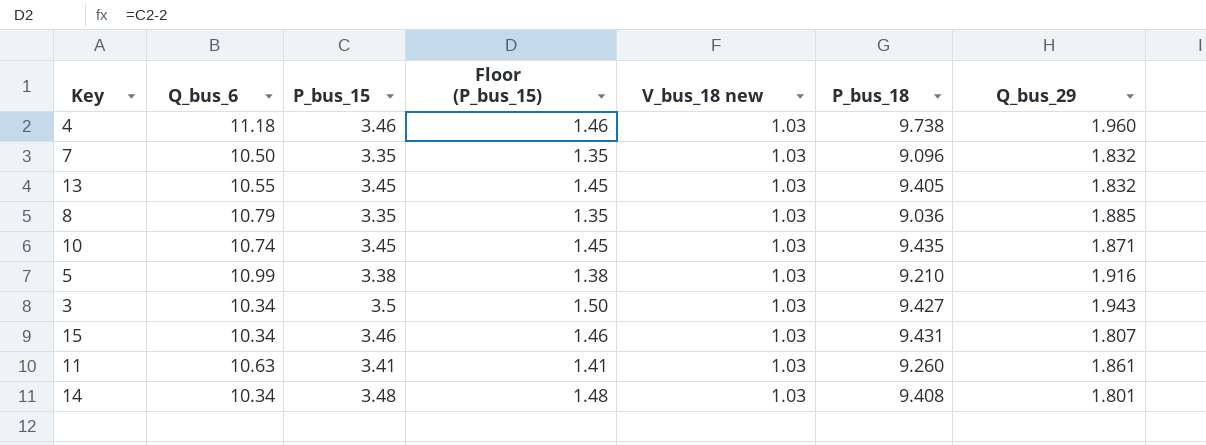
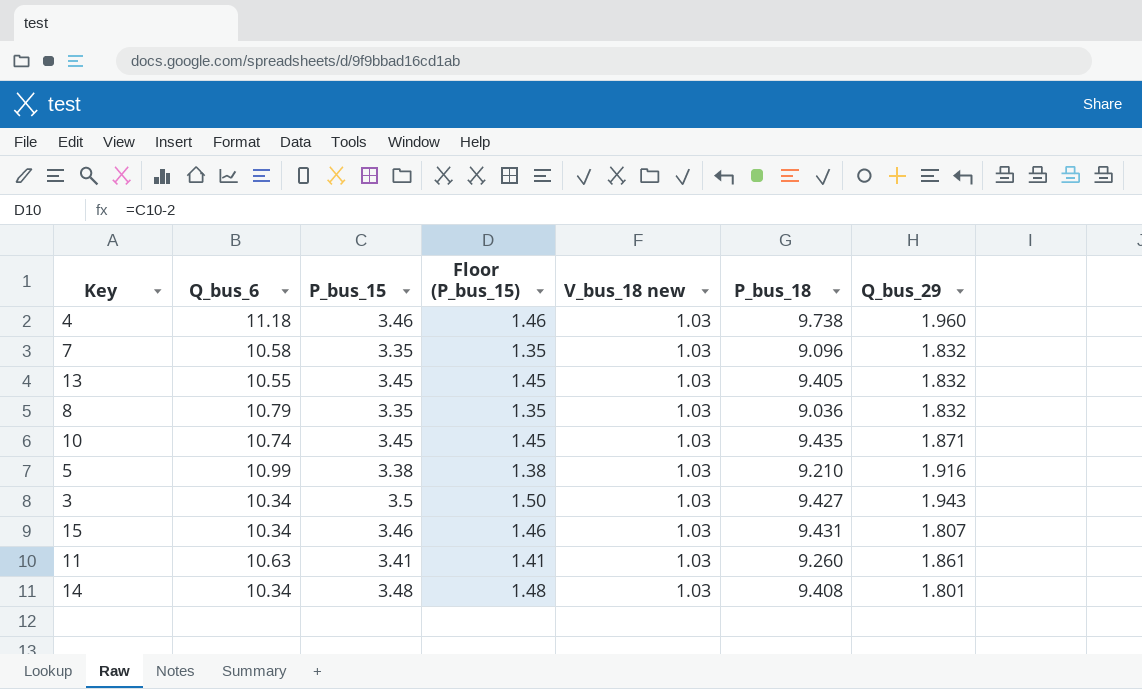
7 | Q_bus_6: 10.50 -> 10.58
8 | Q_bus_29: 1.885 -> 1.832

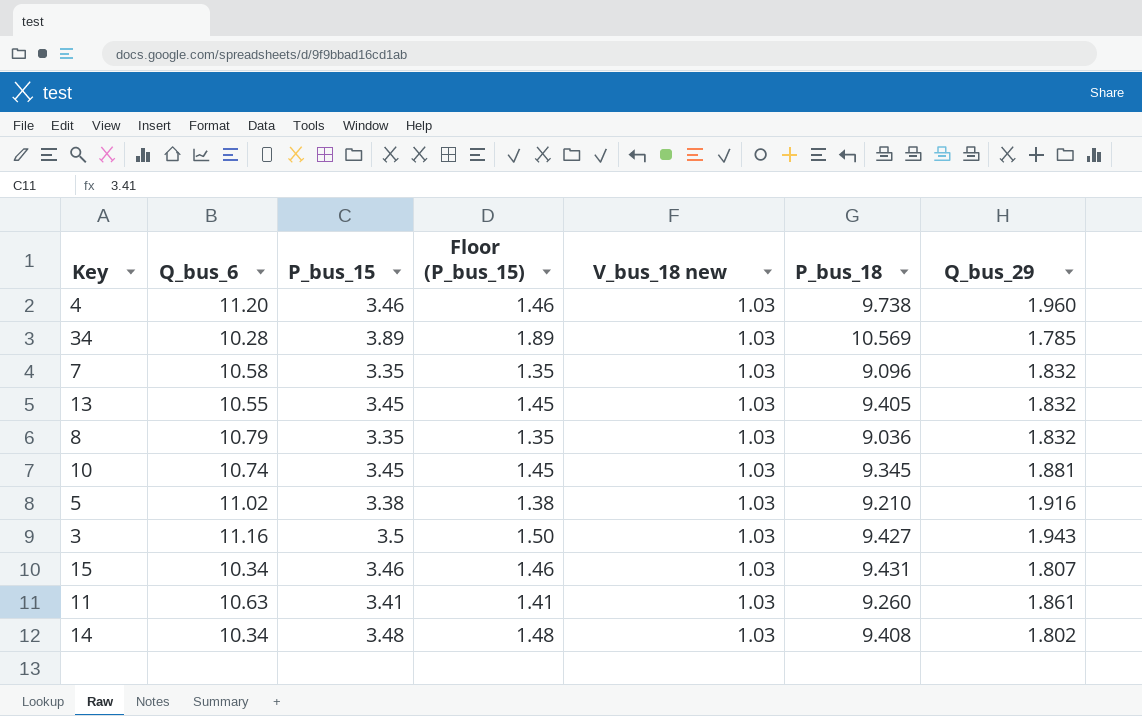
4 | Q_bus_6: 11.18 -> 11.20
row 34: none -> 10.28 | 3.89 | 1.89 | 1.03 | 10.569 | 1.785
10 | P_bus_18: 9.435 -> 9.345
10 | Q_bus_29: 1.871 -> 1.881
5 | Q_bus_6: 10.99 -> 11.02
3 | Q_bus_6: 10.34 -> 11.16
14 | Q_bus_29: 1.801 -> 1.802

